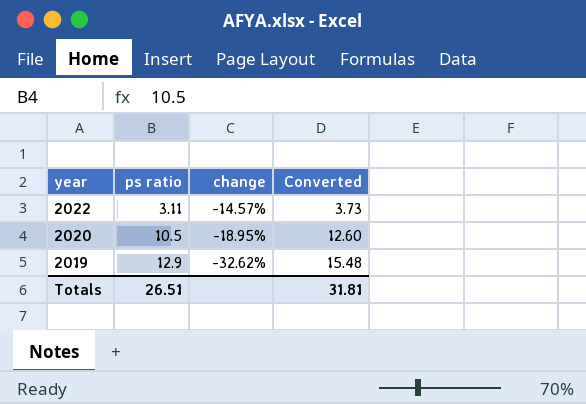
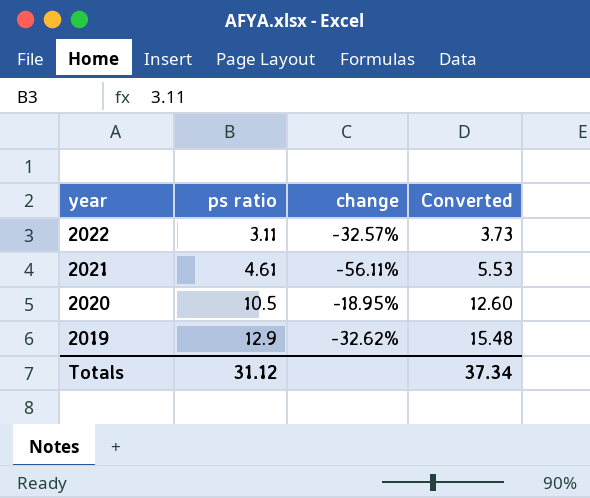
2022 | change: -14.57% -> -32.57%
row 2021: none -> 4.61 | -56.11% | 5.53
Totals | ps ratio: 26.51 -> 31.12
Totals | Converted: 31.81 -> 37.34

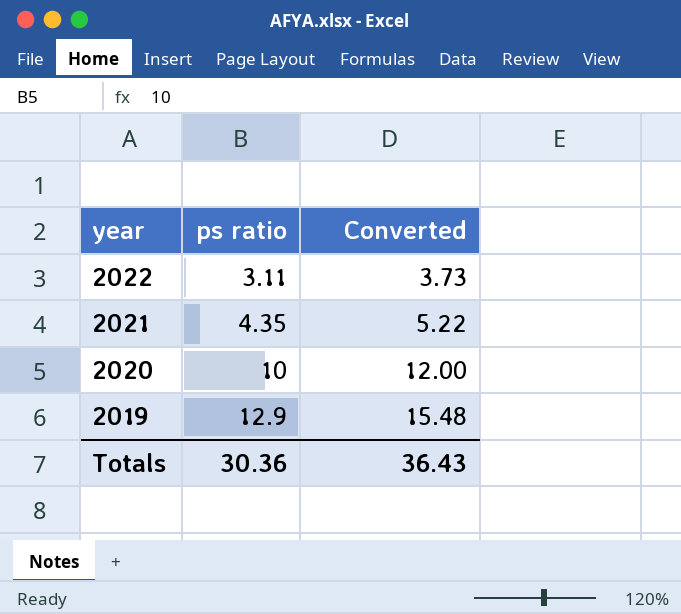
column change | position: 3 -> none
2021 | ps ratio: 4.61 -> 4.35
2021 | Converted: 5.53 -> 5.22
2020 | ps ratio: 10.5 -> 10
2020 | Converted: 12.60 -> 12.00
Totals | ps ratio: 31.12 -> 30.36
Totals | Converted: 37.34 -> 36.43

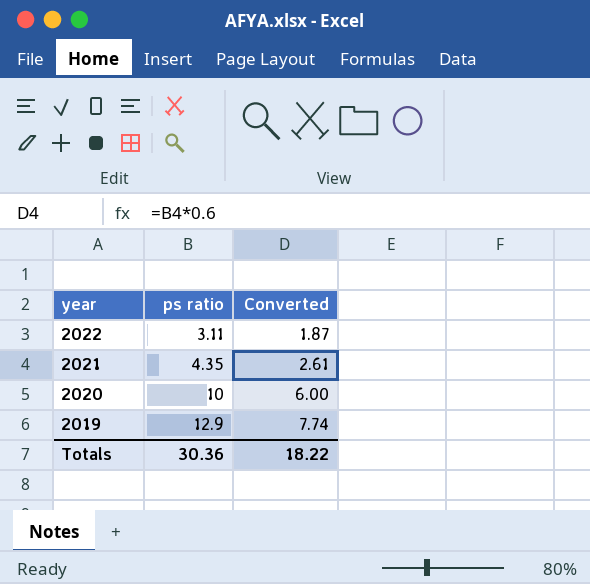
column Converted | formula: [ps ratio] * 1.2 -> [ps ratio] * 0.6
Totals | Converted: 36.43 -> 18.22

